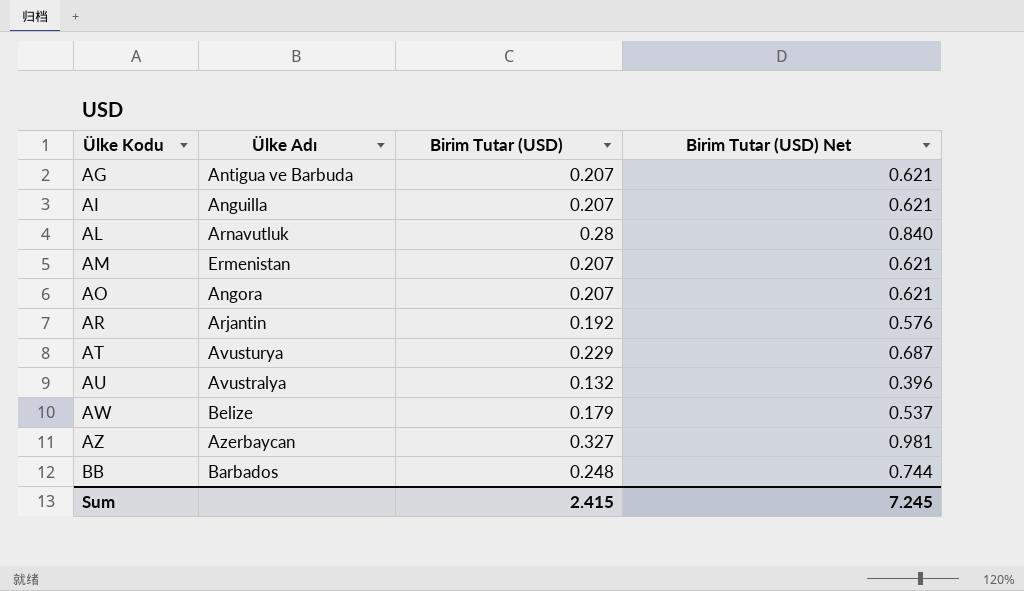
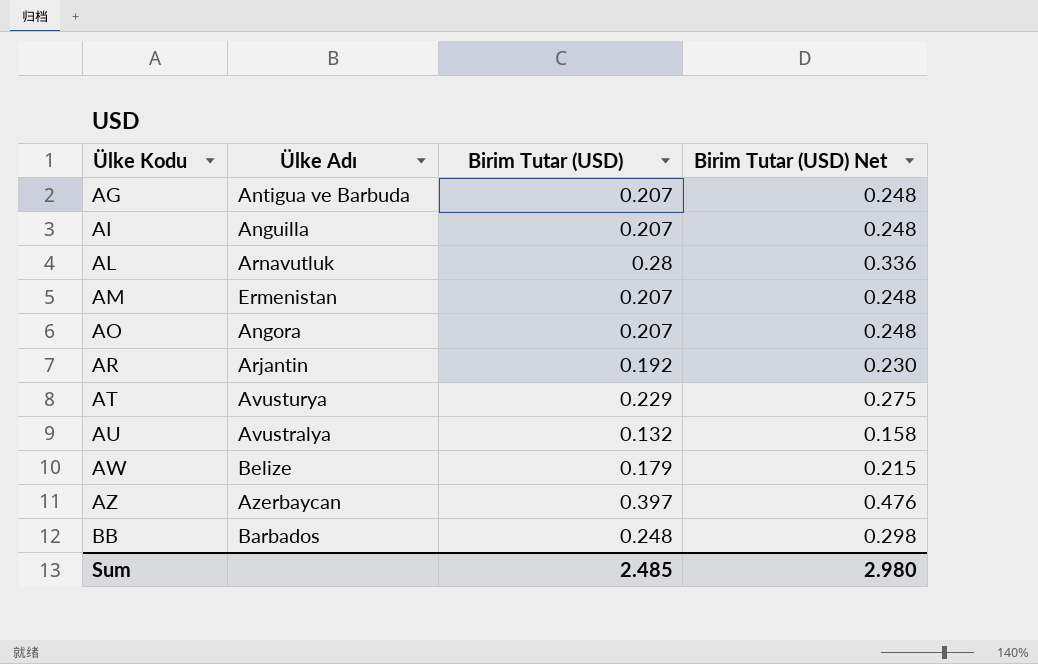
column Birim Tutar (USD) Net | formula: [Birim Tutar (USD)] * 3 -> [Birim Tutar (USD)] * 1.2
AZ | Birim Tutar (USD): 0.327 -> 0.397
Sum | Birim Tutar (USD): 2.415 -> 2.485
Sum | Birim Tutar (USD) Net: 7.245 -> 2.980

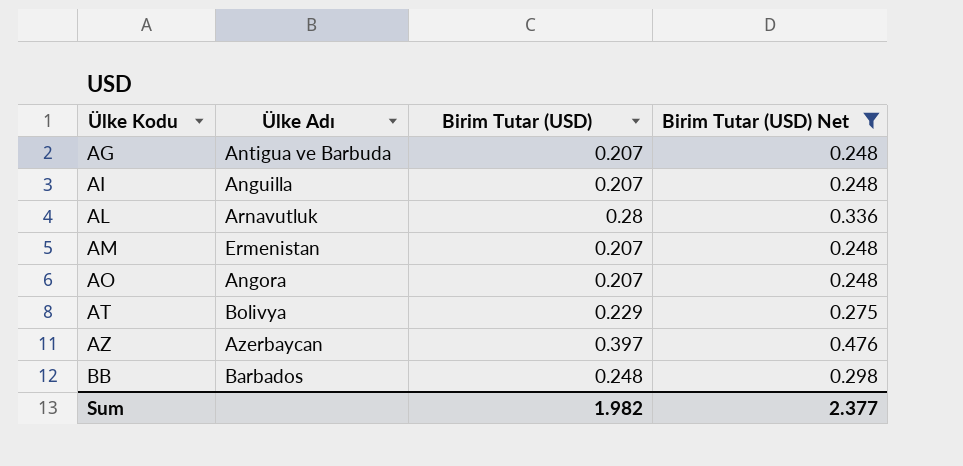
filter: none -> Birim Tutar (USD) Net >= 0.248
AT | Ülke Adı: Avusturya -> Bolivya
Sum | Birim Tutar (USD): 2.485 -> 1.982
Sum | Birim Tutar (USD) Net: 2.980 -> 2.377

